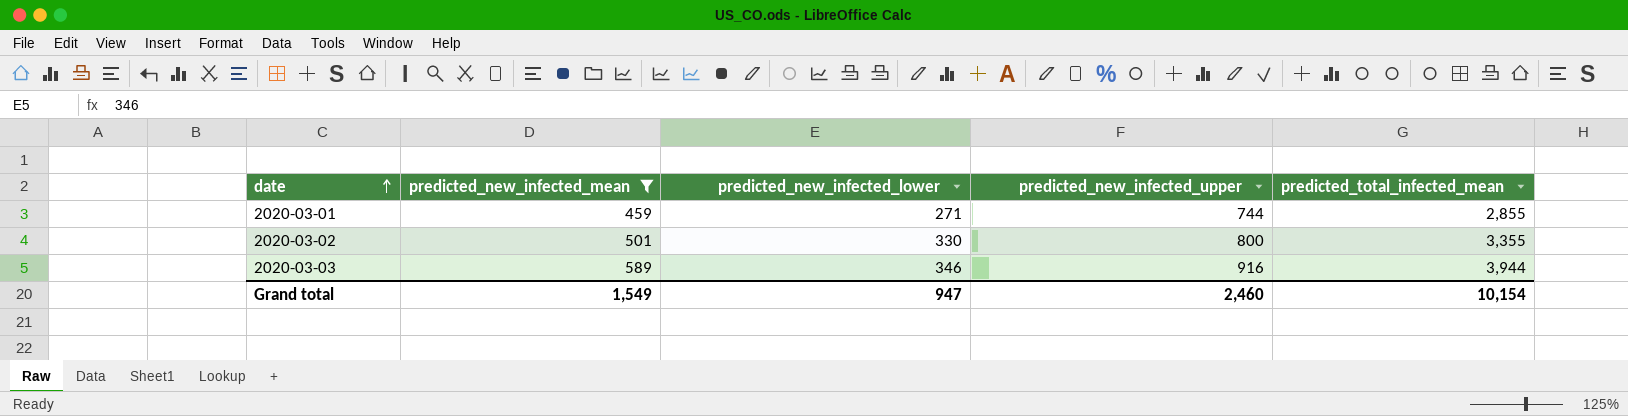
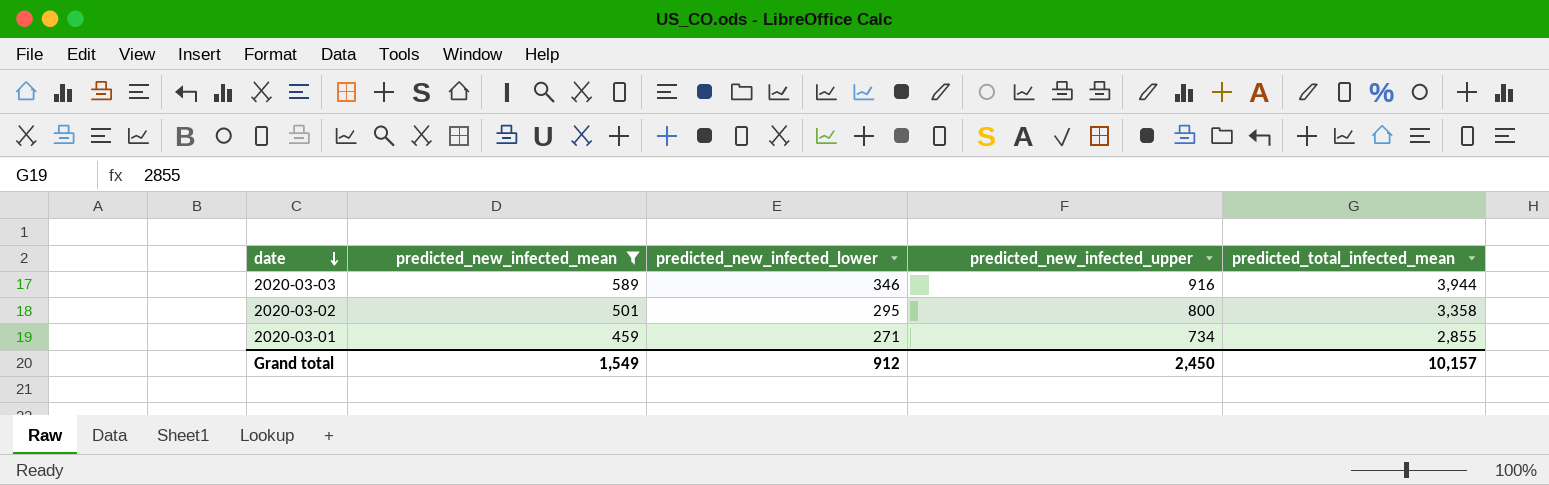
row order: date ascending -> date descending
2020-03-02 | predicted_new_infected_lower: 330 -> 295
2020-03-02 | predicted_total_infected_mean: 3,355 -> 3,358
2020-03-01 | predicted_new_infected_upper: 744 -> 734
Grand total | predicted_new_infected_lower: 947 -> 912
Grand total | predicted_new_infected_upper: 2,460 -> 2,450
Grand total | predicted_total_infected_mean: 10,154 -> 10,157

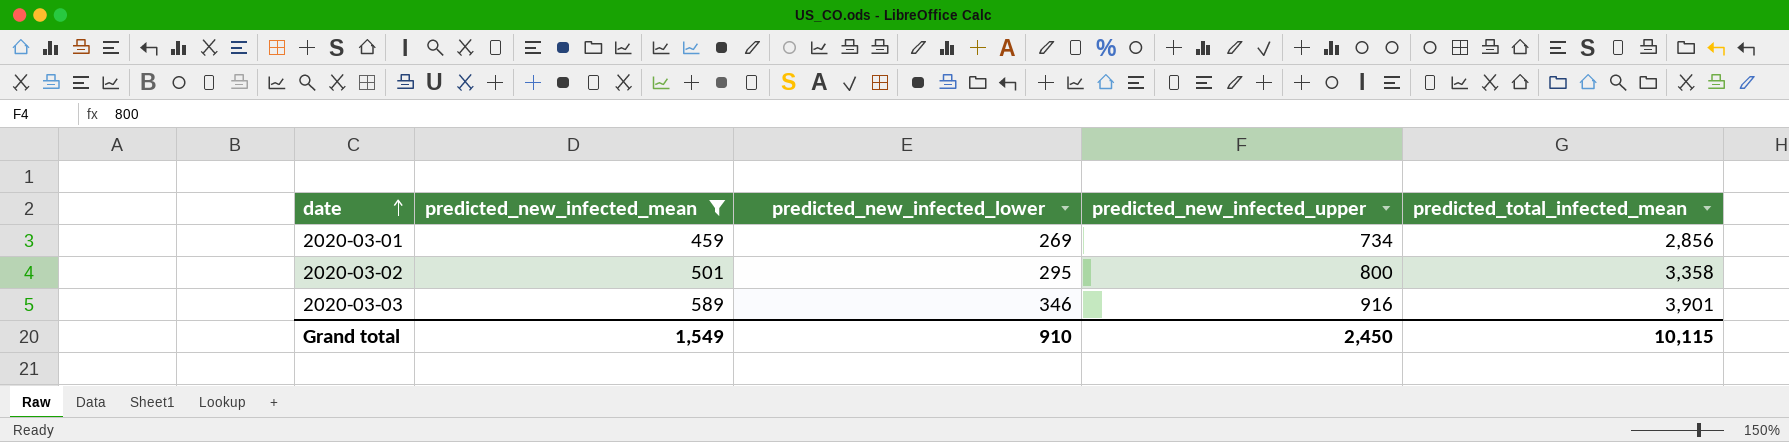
row order: date descending -> date ascending
2020-03-01 | predicted_new_infected_lower: 271 -> 269
2020-03-01 | predicted_total_infected_mean: 2,855 -> 2,856
2020-03-03 | predicted_total_infected_mean: 3,944 -> 3,901
Grand total | predicted_new_infected_lower: 912 -> 910
Grand total | predicted_total_infected_mean: 10,157 -> 10,115

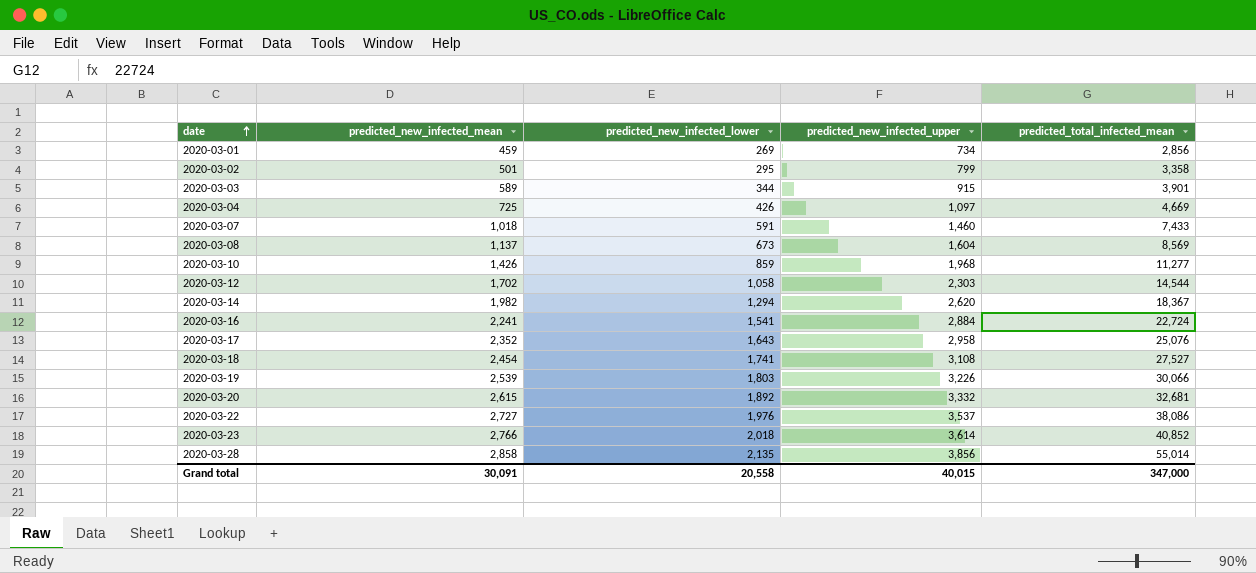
filter: predicted_new_infected_mean <= 589 -> none
2020-03-02 | predicted_new_infected_upper: 800 -> 799
2020-03-03 | predicted_new_infected_lower: 346 -> 344
2020-03-03 | predicted_new_infected_upper: 916 -> 915
Grand total | predicted_new_infected_mean: 1,549 -> 30,091
Grand total | predicted_new_infected_lower: 910 -> 20,558
Grand total | predicted_new_infected_upper: 2,450 -> 40,015
Grand total | predicted_total_infected_mean: 10,115 -> 347,000

